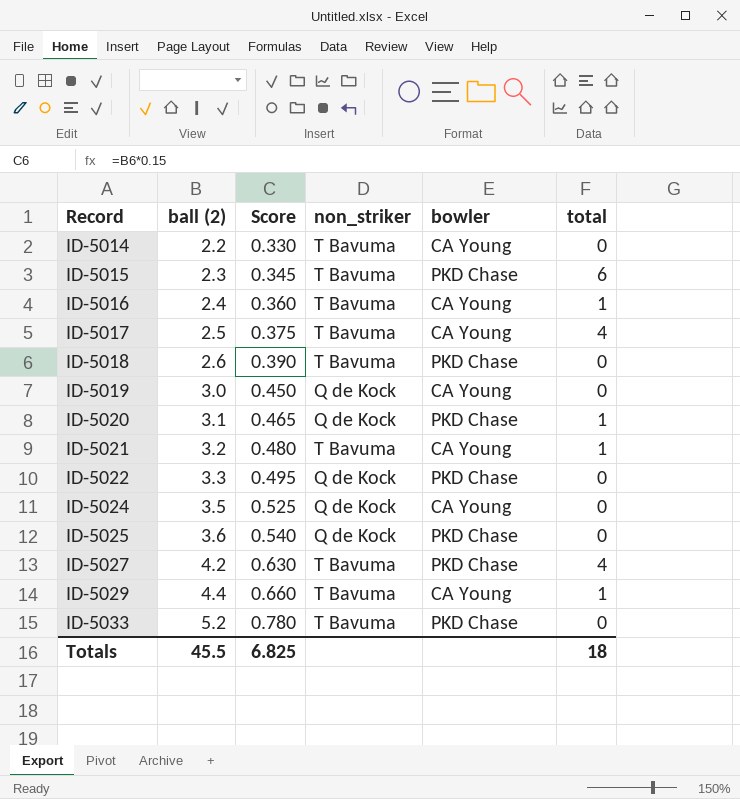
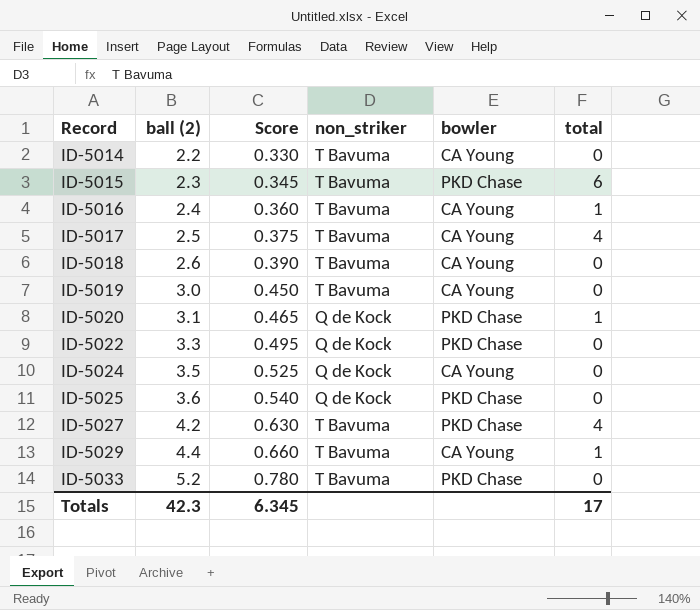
row ID-5021: 3.2 | 0.480 | T Bavuma | CA Young | 1 -> none
ID-5018 | bowler: PKD Chase -> CA Young
ID-5019 | non_striker: Q de Kock -> T Bavuma
Totals | ball (2): 45.5 -> 42.3
Totals | Score: 6.825 -> 6.345
Totals | total: 18 -> 17

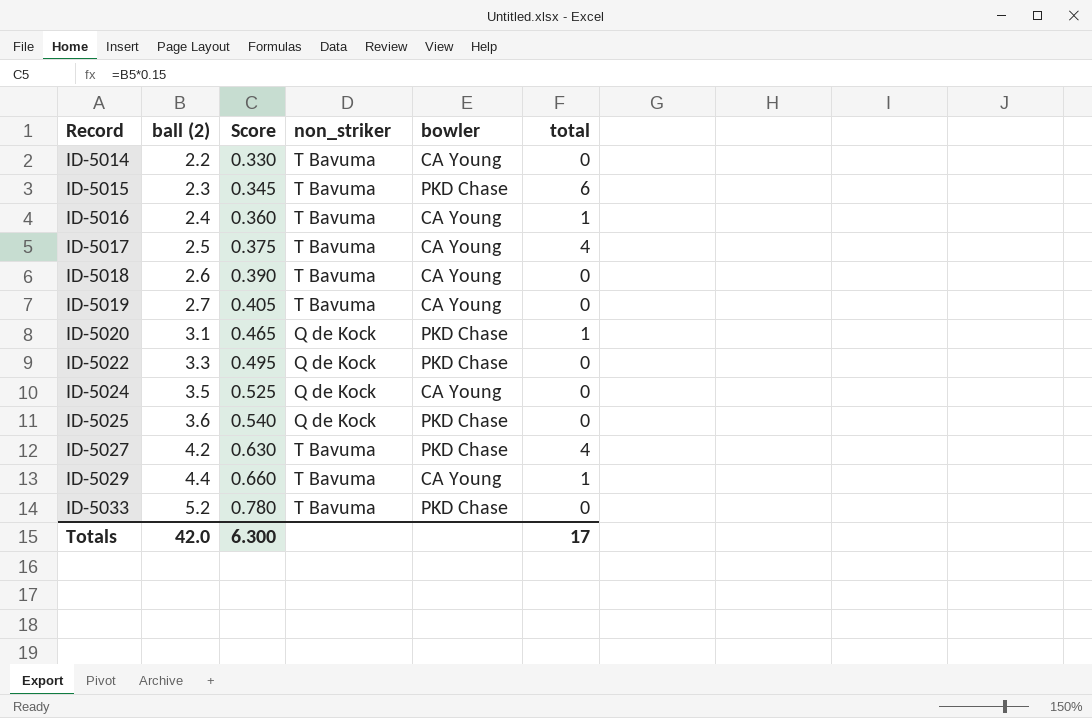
ID-5019 | ball (2): 3.0 -> 2.7
ID-5019 | Score: 0.450 -> 0.405
Totals | ball (2): 42.3 -> 42.0
Totals | Score: 6.345 -> 6.300

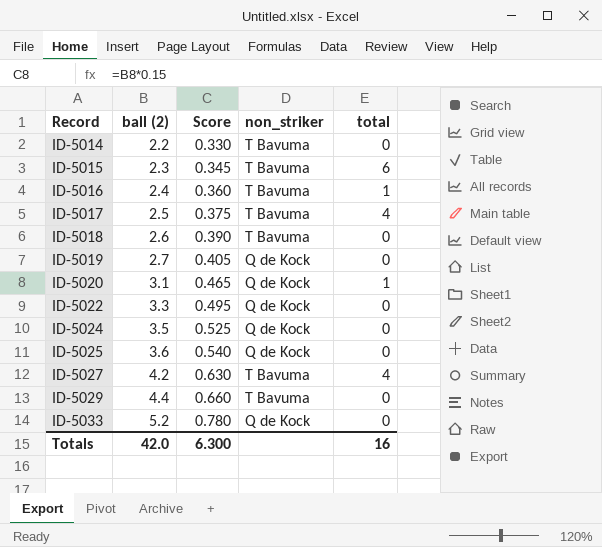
column bowler | position: 5 -> none
ID-5019 | non_striker: T Bavuma -> Q de Kock
ID-5029 | total: 1 -> 0
ID-5033 | non_striker: T Bavuma -> Q de Kock
Totals | total: 17 -> 16

